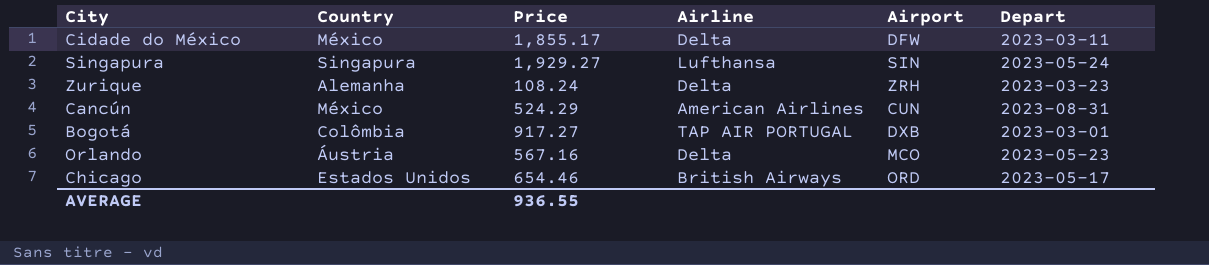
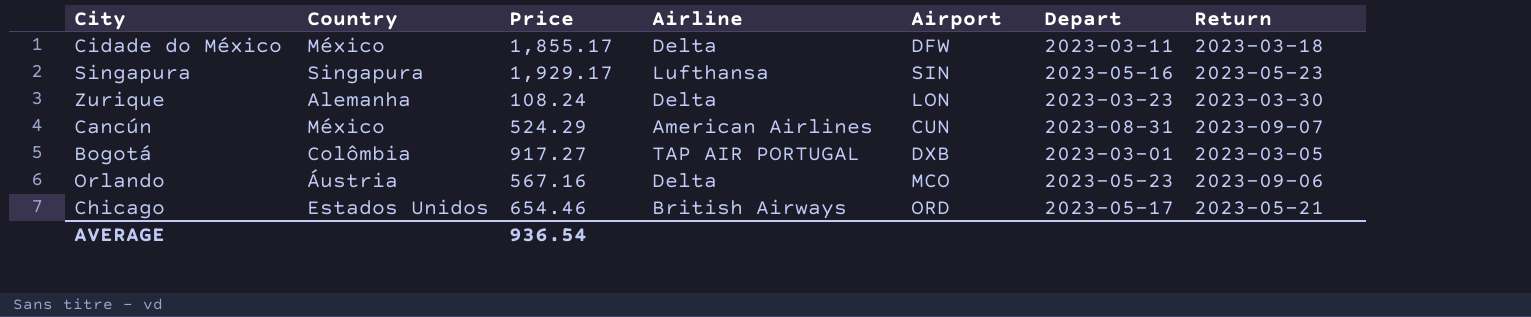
column Return | position: none -> 7
Singapura | Price: 1,929.27 -> 1,929.17
Singapura | Depart: 2023-05-24 -> 2023-05-16
Zurique | Airport: ZRH -> LON
AVERAGE | Price: 936.55 -> 936.54

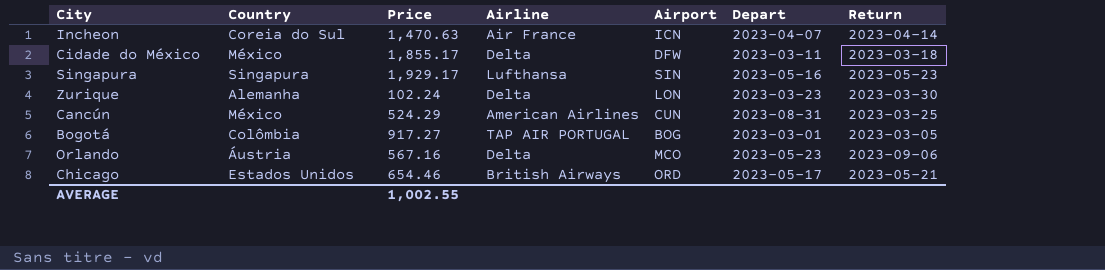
row Incheon: none -> Coreia do Sul | 1,470.63 | Air France | ICN | 2023-04-07 | 2023-04-14
Zurique | Price: 108.24 -> 102.24
Cancún | Return: 2023-09-07 -> 2023-03-25
Bogotá | Airport: DXB -> BOG
AVERAGE | Price: 936.54 -> 1,002.55

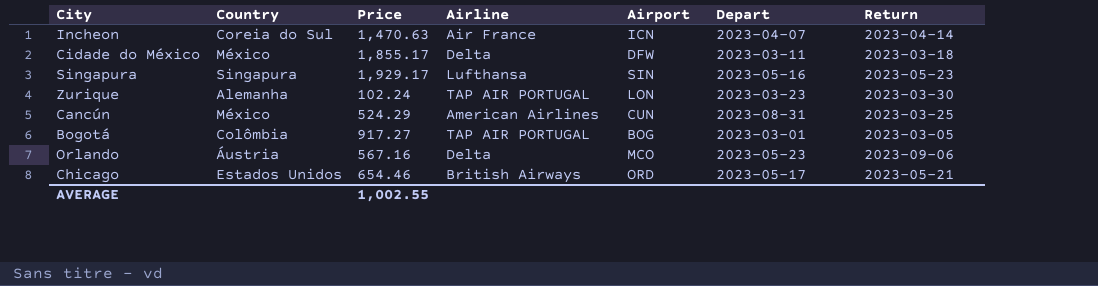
Zurique | Airline: Delta -> TAP AIR PORTUGAL

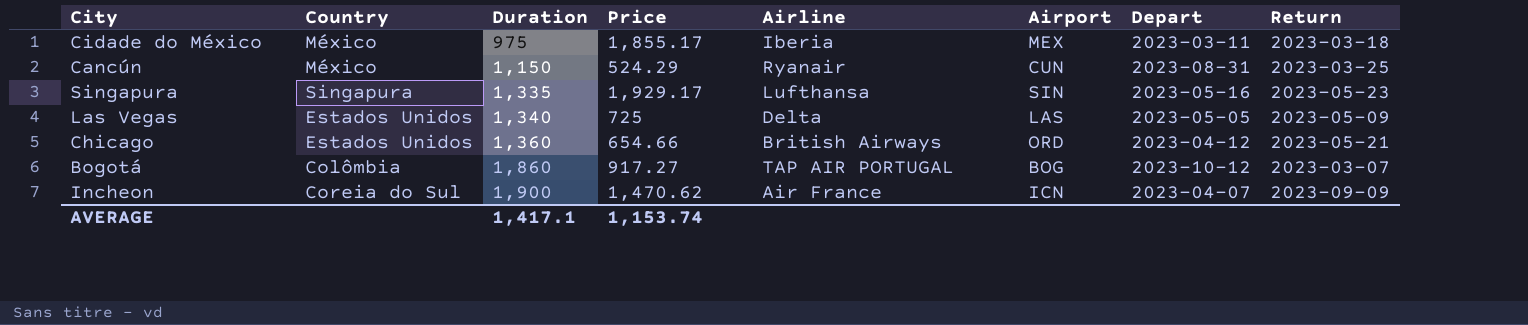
row order: none -> Duration ascending
column Duration | position: none -> 3
row Zurique: Alemanha | 102.24 | TAP AIR PORTUGAL | LON | 2023-03-23 | 2023-03-30 -> none
row Orlando: Áustria | 567.16 | Delta | MCO | 2023-05-23 | 2023-09-06 -> none
Cidade do México | Airline: Delta -> Iberia
Cidade do México | Airport: DFW -> MEX
Cancún | Airline: American Airlines -> Ryanair
row Las Vegas: none -> Estados Unidos | 1,340 | 725 | Delta | LAS | 2023-05-05 | 2023-05-09
Chicago | Price: 654.46 -> 654.66
Chicago | Depart: 2023-05-17 -> 2023-04-12
Bogotá | Depart: 2023-03-01 -> 2023-10-12
Bogotá | Return: 2023-03-05 -> 2023-03-07
Incheon | Price: 1,470.63 -> 1,470.62
Incheon | Return: 2023-04-14 -> 2023-09-09
AVERAGE | Price: 1,002.55 -> 1,153.74

